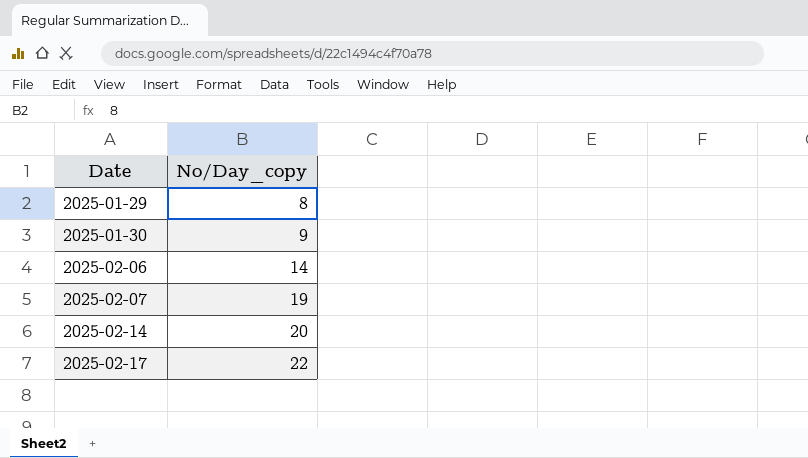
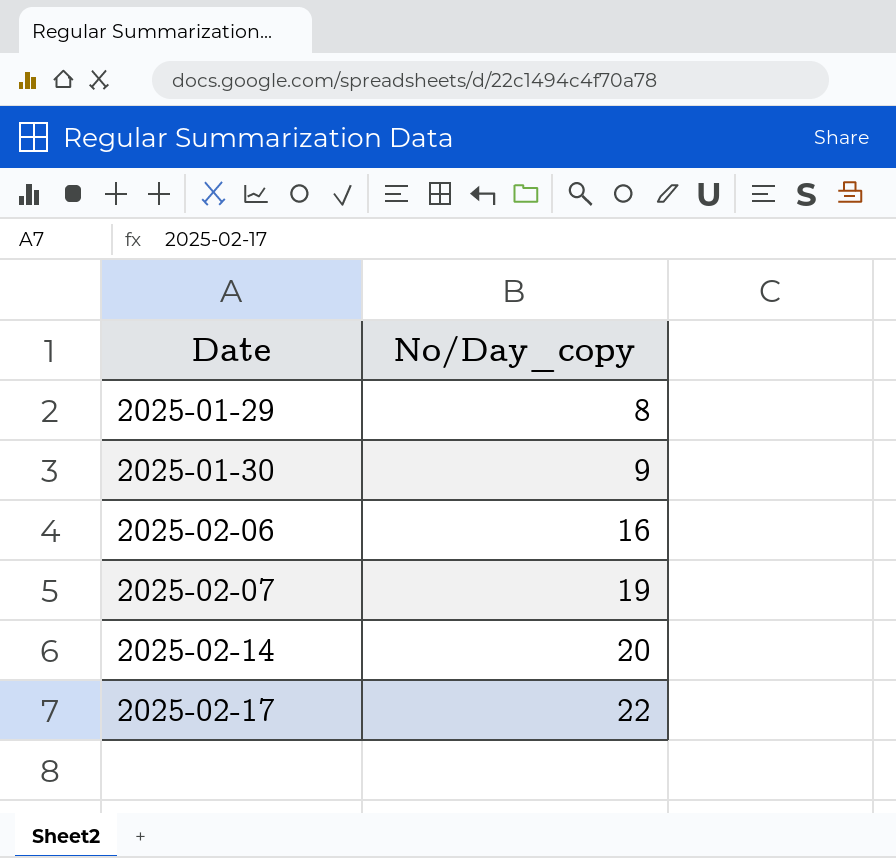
2025-02-06 | No/Day_copy: 14 -> 16

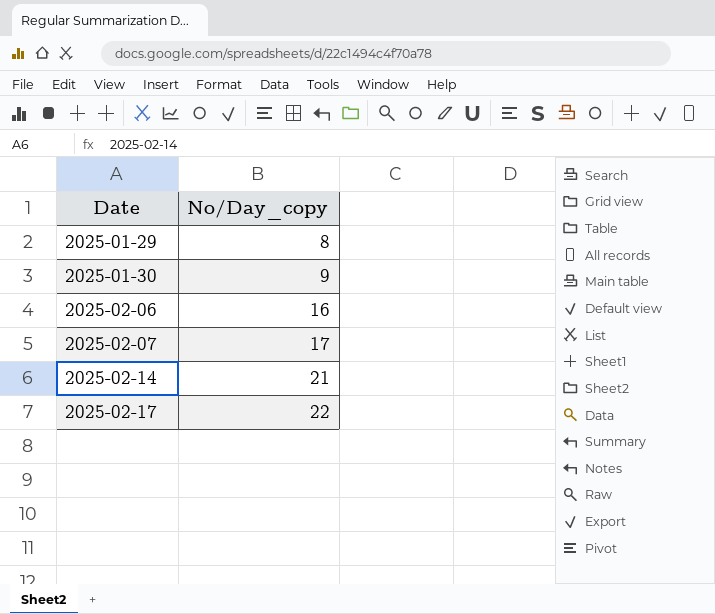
2025-02-07 | No/Day_copy: 19 -> 17
2025-02-14 | No/Day_copy: 20 -> 21

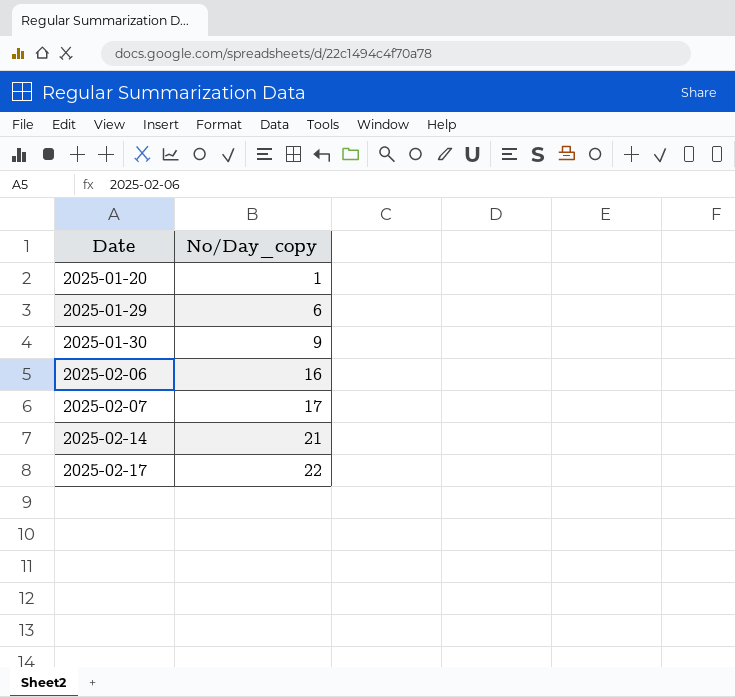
row 2025-01-20: none -> 1
2025-01-29 | No/Day_copy: 8 -> 6

